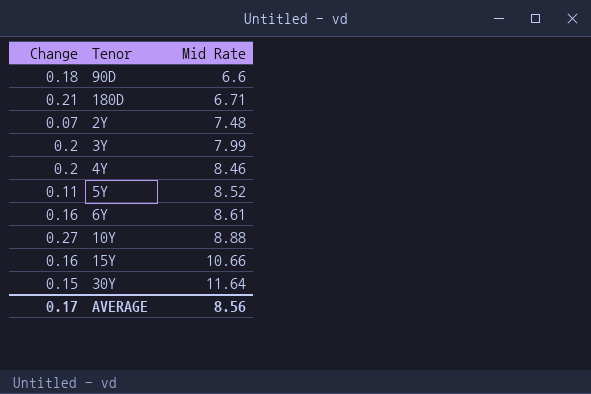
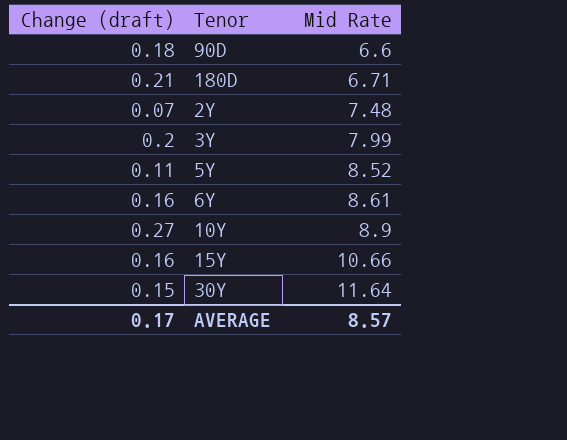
column name: Change -> Change (draft)
row 4Y: 0.2 | 8.46 -> none
10Y | Mid Rate: 8.88 -> 8.9
AVERAGE | Mid Rate: 8.56 -> 8.57

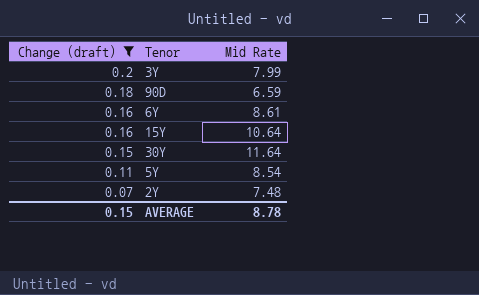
filter: none -> Change (draft) <= 0.2
row order: Mid Rate ascending -> Change (draft) descending
90D | Mid Rate: 6.6 -> 6.59
15Y | Mid Rate: 10.66 -> 10.64
5Y | Mid Rate: 8.52 -> 8.54
AVERAGE | Change (draft): 0.17 -> 0.15
AVERAGE | Mid Rate: 8.57 -> 8.78

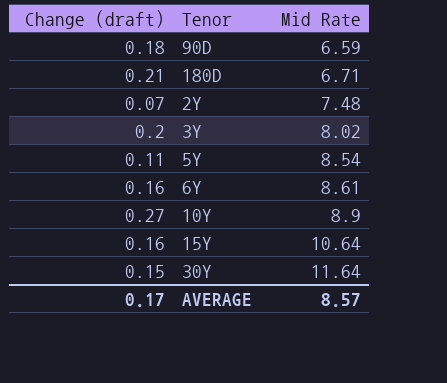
filter: Change (draft) <= 0.2 -> none
row order: Change (draft) descending -> Mid Rate ascending
3Y | Mid Rate: 7.99 -> 8.02
AVERAGE | Change (draft): 0.15 -> 0.17
AVERAGE | Mid Rate: 8.78 -> 8.57

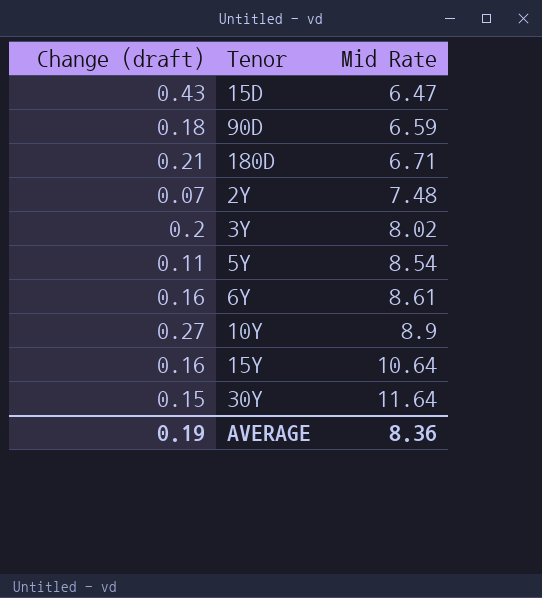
row 15D: none -> 0.43 | 6.47
AVERAGE | Change (draft): 0.17 -> 0.19
AVERAGE | Mid Rate: 8.57 -> 8.36

